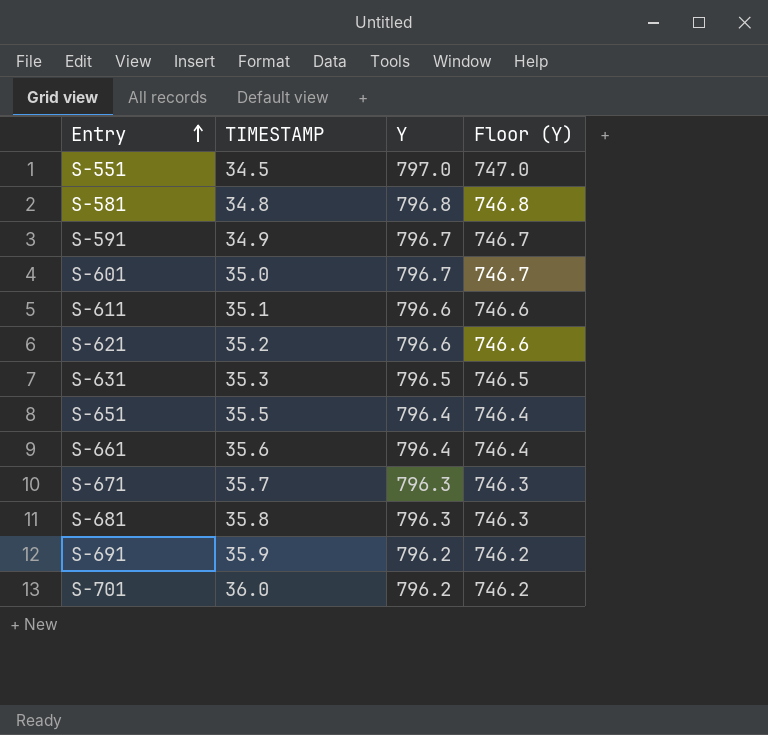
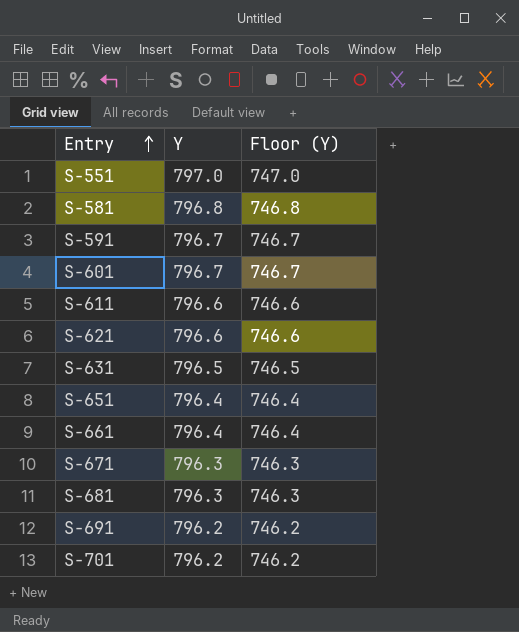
column TIMESTAMP | position: 2 -> none

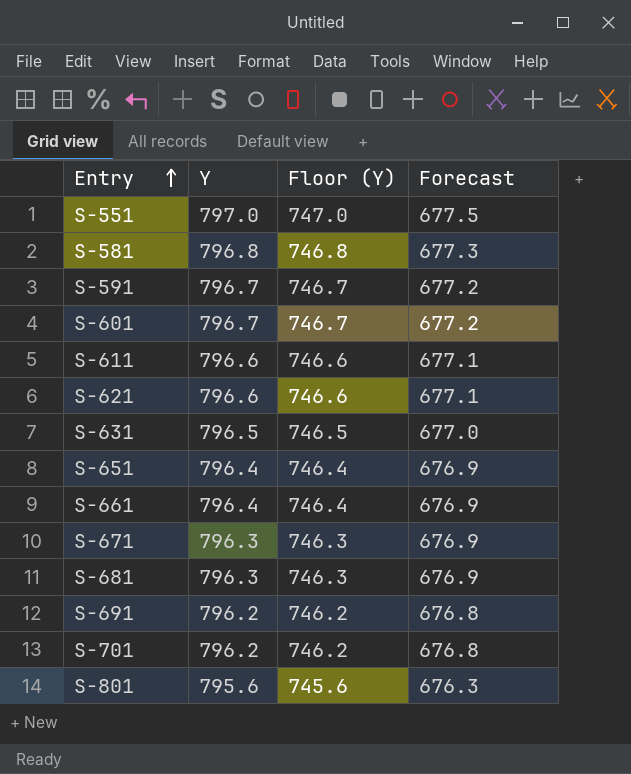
column Forecast | formula: none -> [Y] * 0.85
row S-801: none -> 795.6 | 745.6 | 676.3

